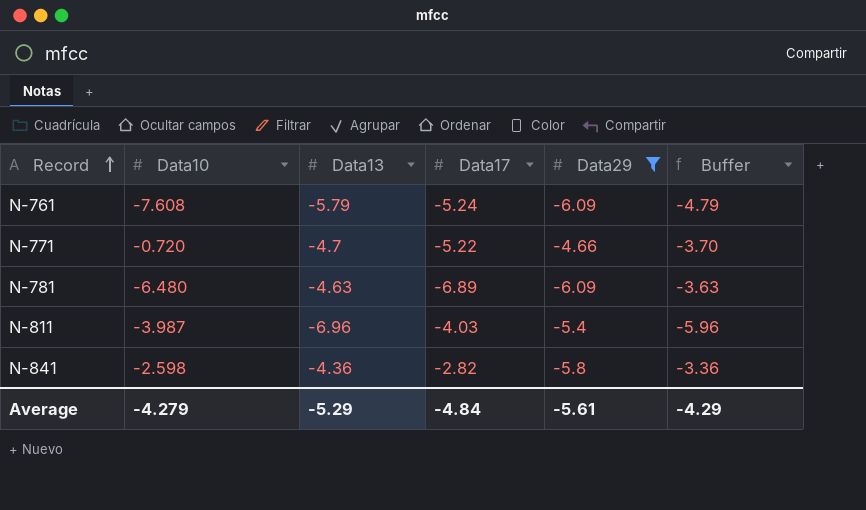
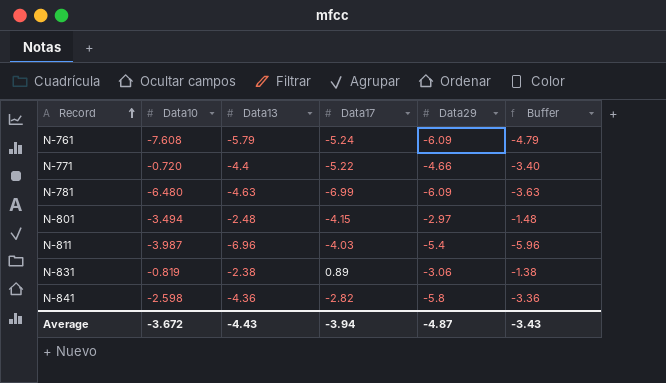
filter: Data29 <= -4.66 -> none
N-771 | Data13: -4.7 -> -4.4
N-771 | Buffer: -3.70 -> -3.40
N-781 | Data17: -6.89 -> -6.99
Average | Data10: -4.279 -> -3.672
Average | Data13: -5.29 -> -4.43
Average | Data17: -4.84 -> -3.94
Average | Data29: -5.61 -> -4.87
Average | Buffer: -4.29 -> -3.43

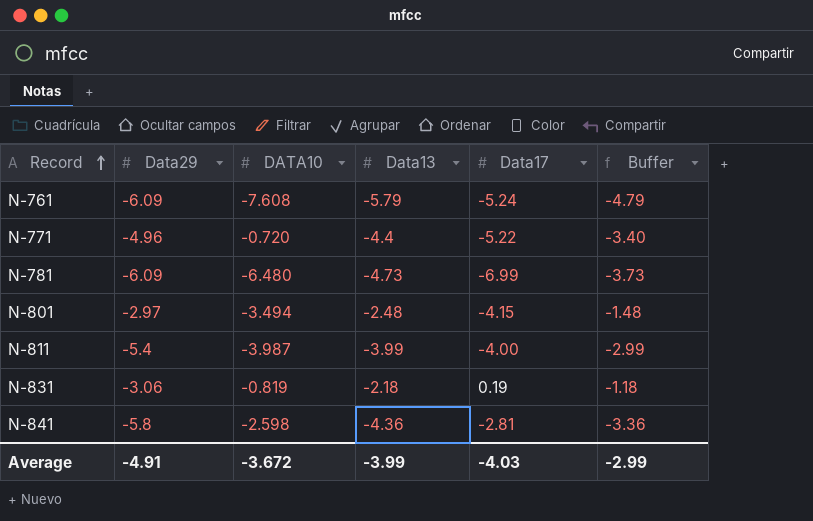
column Data29 | position: 5 -> 2
column name: Data10 -> DATA10
N-771 | Data29: -4.66 -> -4.96
N-781 | Data13: -4.63 -> -4.73
N-781 | Buffer: -3.63 -> -3.73
N-811 | Data13: -6.96 -> -3.99
N-811 | Data17: -4.03 -> -4.00
N-811 | Buffer: -5.96 -> -2.99
N-831 | Data13: -2.38 -> -2.18
N-831 | Data17: 0.89 -> 0.19
N-831 | Buffer: -1.38 -> -1.18
N-841 | Data17: -2.82 -> -2.81
Average | Data29: -4.87 -> -4.91
Average | Data13: -4.43 -> -3.99
Average | Data17: -3.94 -> -4.03
Average | Buffer: -3.43 -> -2.99

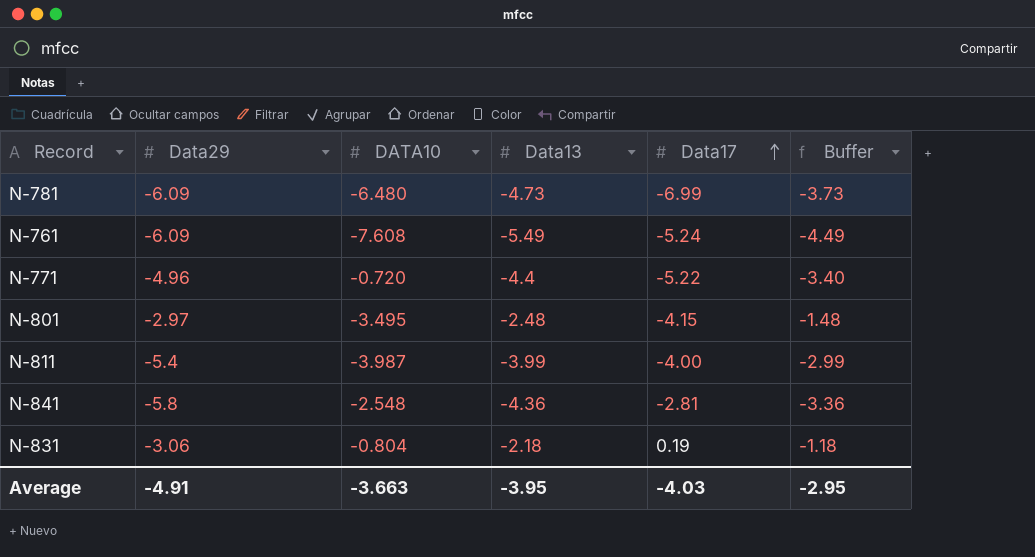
row order: Record ascending -> Data17 ascending
N-761 | Data13: -5.79 -> -5.49
N-761 | Buffer: -4.79 -> -4.49
N-801 | DATA10: -3.494 -> -3.495
N-841 | DATA10: -2.598 -> -2.548
N-831 | DATA10: -0.819 -> -0.804
Average | DATA10: -3.672 -> -3.663
Average | Data13: -3.99 -> -3.95
Average | Buffer: -2.99 -> -2.95

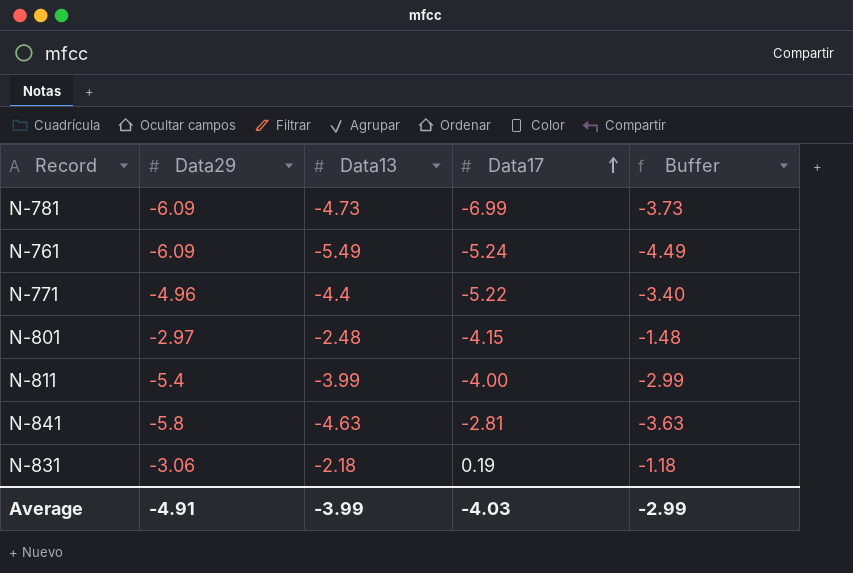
column DATA10 | position: 3 -> none
N-841 | Data13: -4.36 -> -4.63
N-841 | Buffer: -3.36 -> -3.63
Average | Data13: -3.95 -> -3.99
Average | Buffer: -2.95 -> -2.99

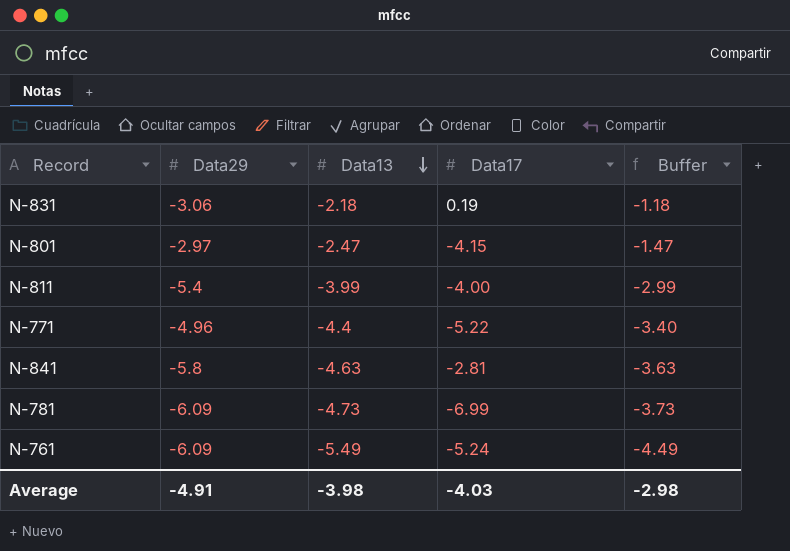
row order: Data17 ascending -> Data13 descending
N-801 | Data13: -2.48 -> -2.47
N-801 | Buffer: -1.48 -> -1.47
Average | Data13: -3.99 -> -3.98
Average | Buffer: -2.99 -> -2.98

